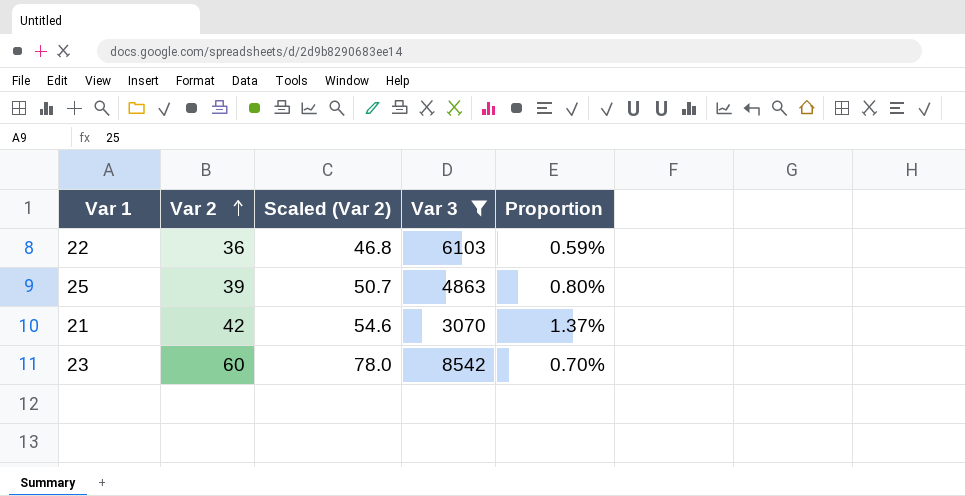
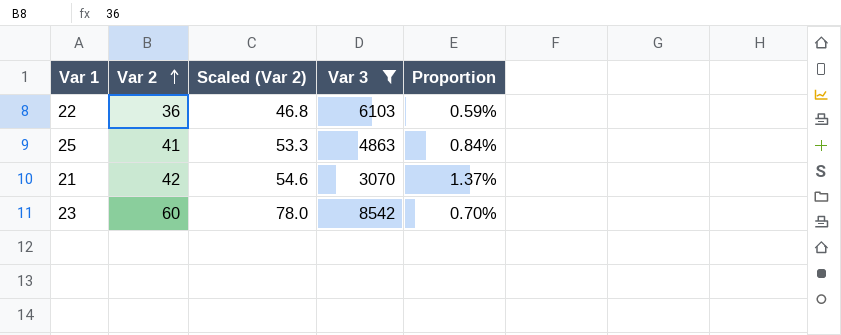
25 | Var 2: 39 -> 41
25 | Scaled (Var 2): 50.7 -> 53.3
25 | Proportion: 0.80% -> 0.84%

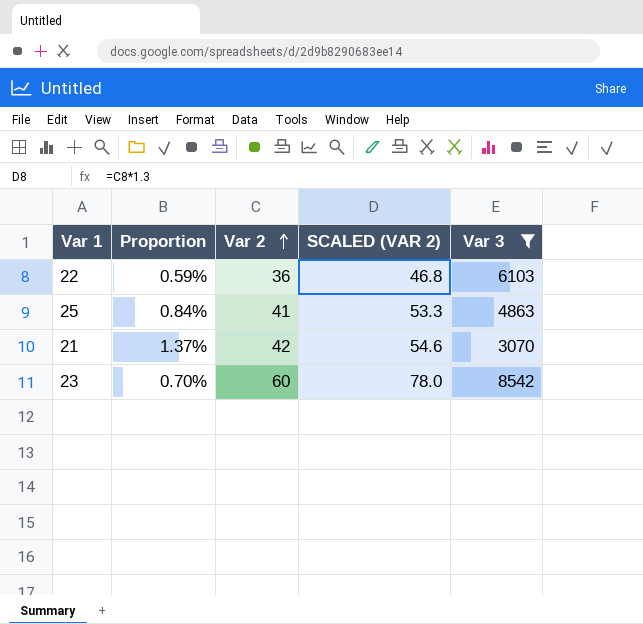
column Proportion | position: 5 -> 2
column name: Scaled (Var 2) -> SCALED (VAR 2)

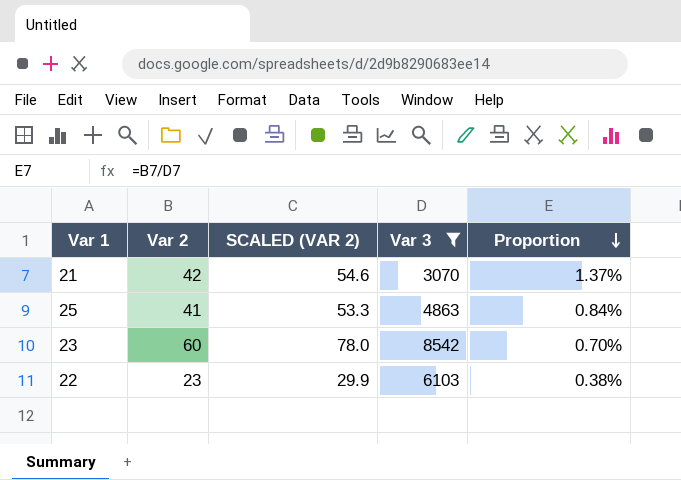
row order: Var 2 ascending -> Proportion descending
column Proportion | position: 2 -> 5
22 | Var 2: 36 -> 23
22 | SCALED (VAR 2): 46.8 -> 29.9
22 | Proportion: 0.59% -> 0.38%

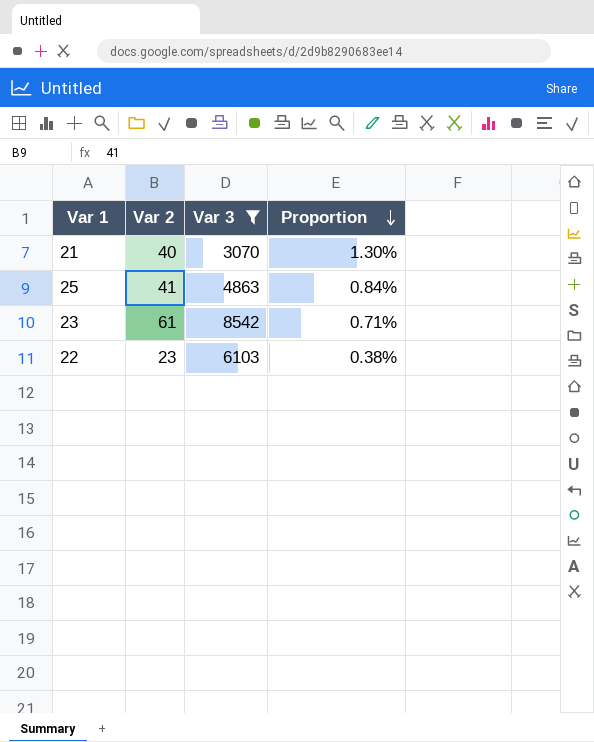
column SCALED (VAR 2) | formula: [Var 2] * 1.3 -> none
21 | Var 2: 42 -> 40
21 | Proportion: 1.37% -> 1.30%
23 | Var 2: 60 -> 61
23 | Proportion: 0.70% -> 0.71%

